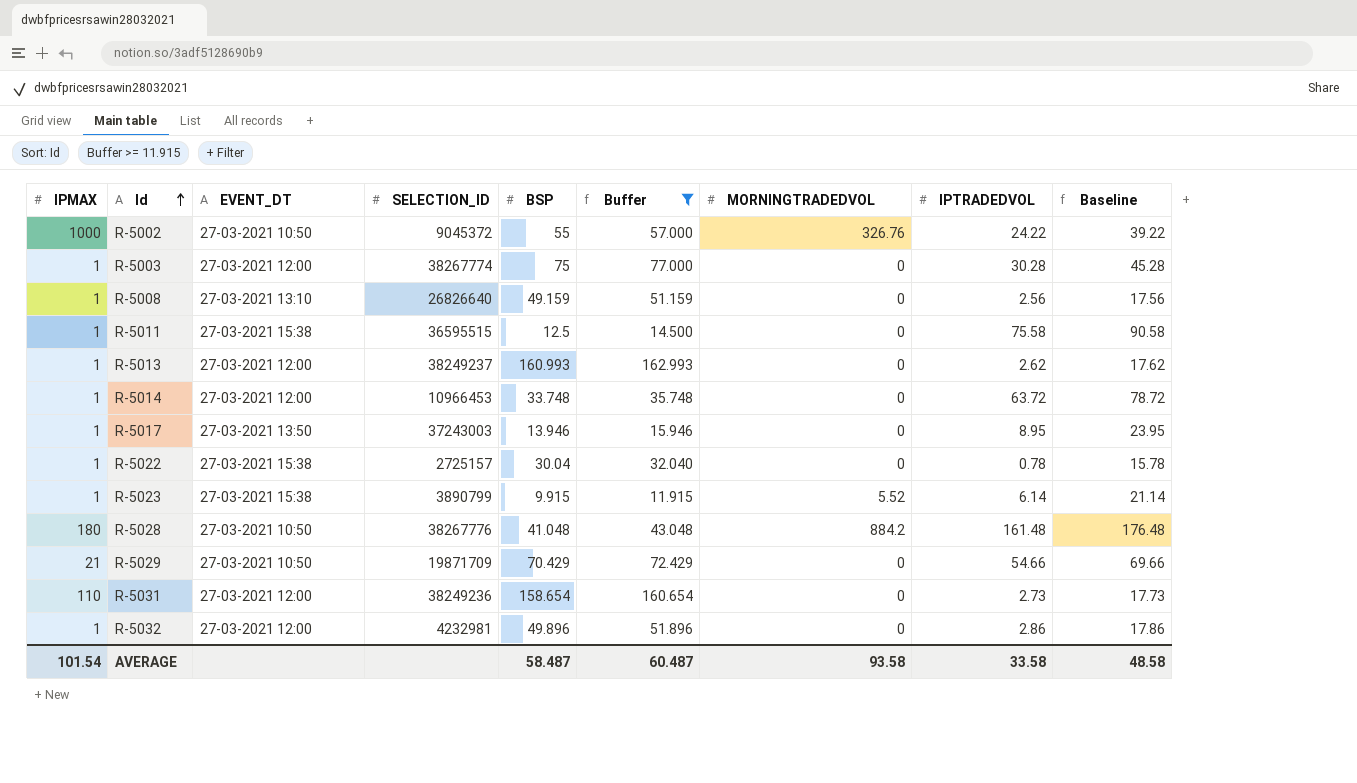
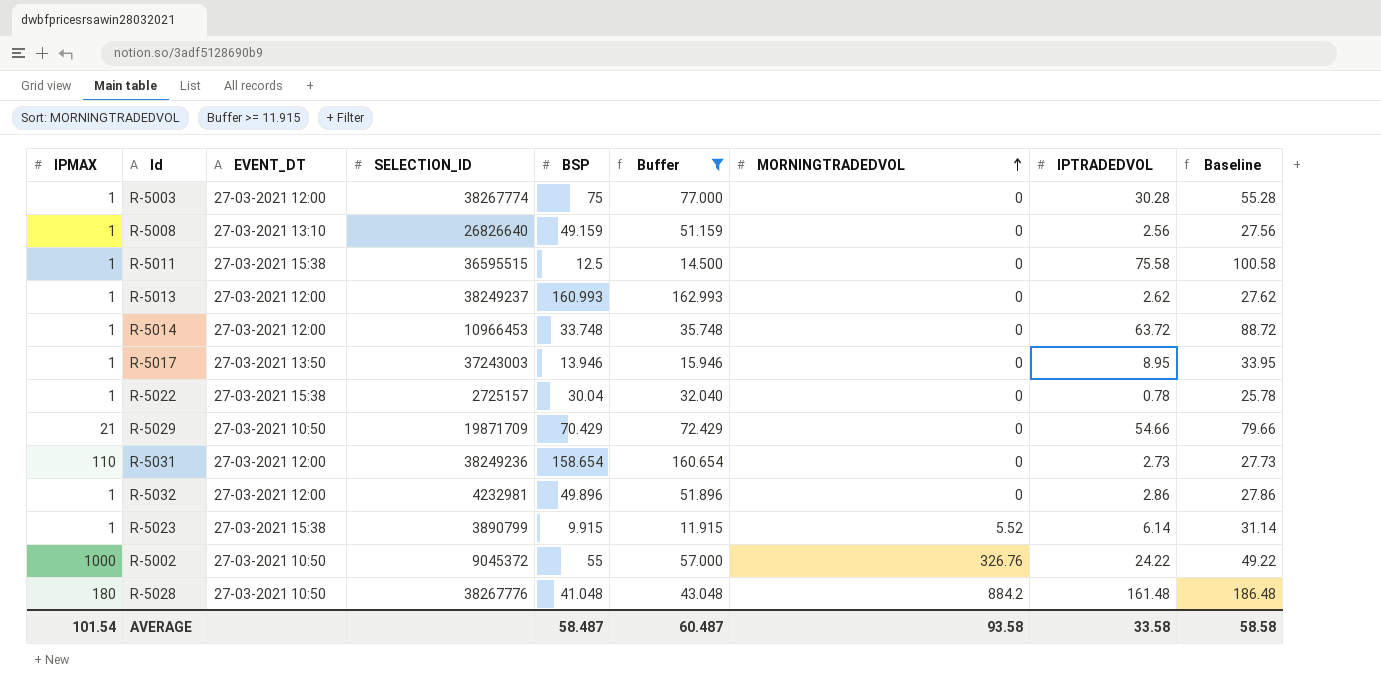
row order: Id ascending -> MORNINGTRADEDVOL ascending
column Baseline | formula: [IPTRADEDVOL] + 15 -> [IPTRADEDVOL] + 25
AVERAGE | Baseline: 48.58 -> 58.58

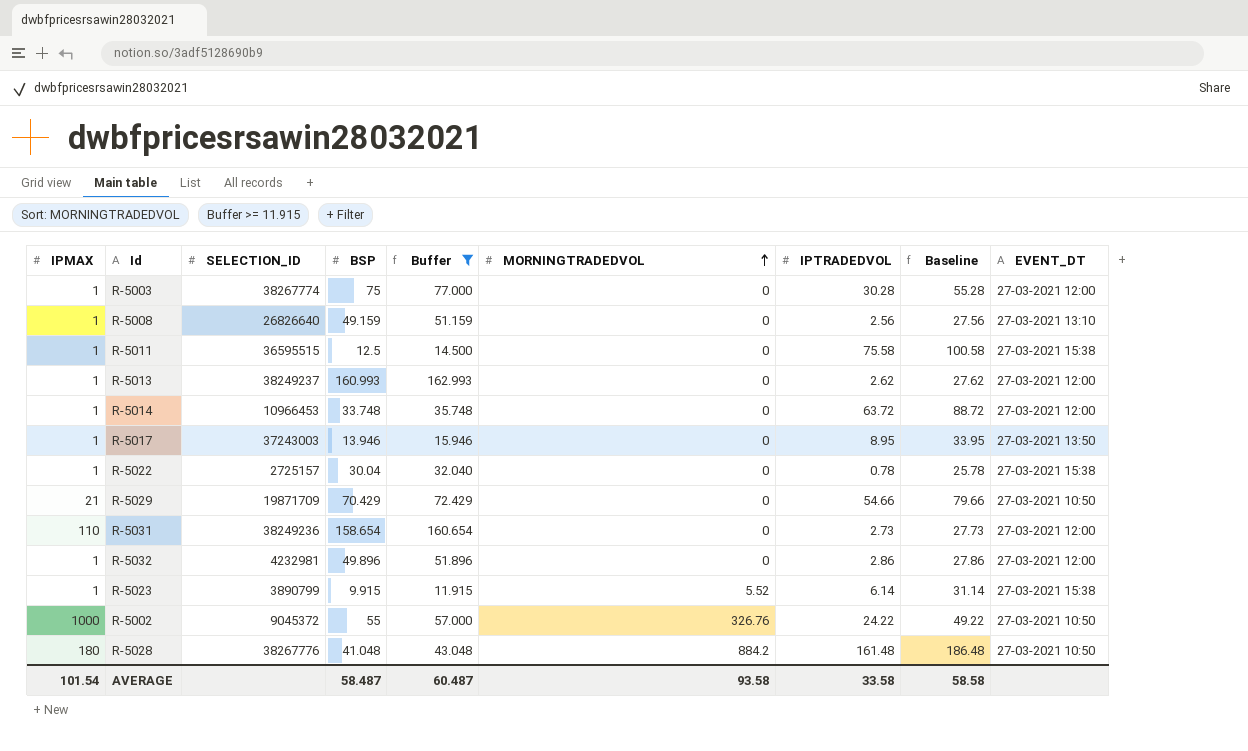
column EVENT_DT | position: 3 -> 9

